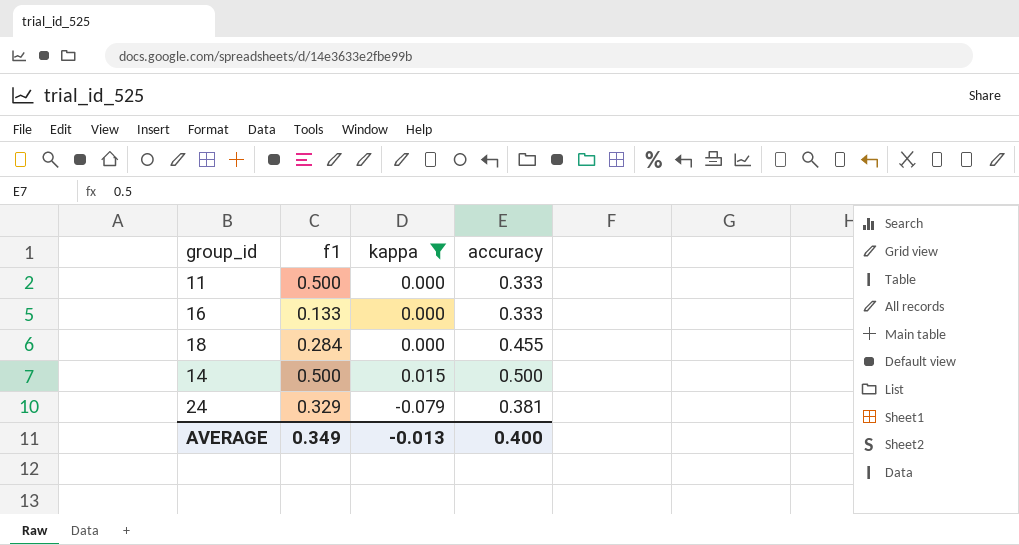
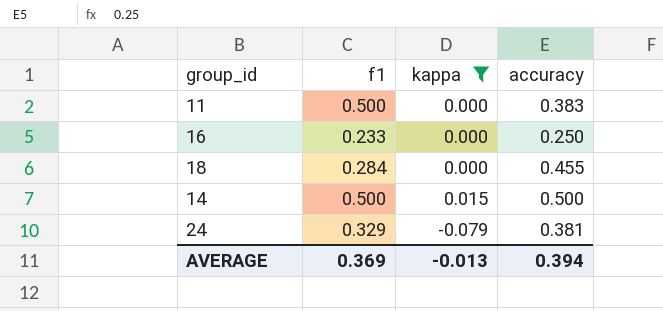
11 | accuracy: 0.333 -> 0.383
16 | f1: 0.133 -> 0.233
16 | accuracy: 0.333 -> 0.250
AVERAGE | f1: 0.349 -> 0.369
AVERAGE | accuracy: 0.400 -> 0.394

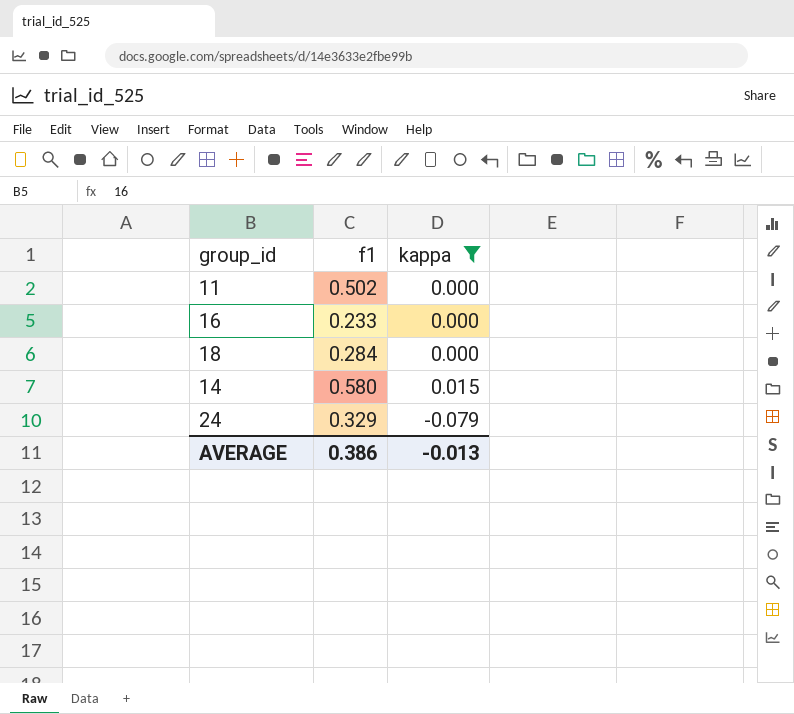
column accuracy | position: 4 -> none
11 | f1: 0.500 -> 0.502
14 | f1: 0.500 -> 0.580
AVERAGE | f1: 0.369 -> 0.386

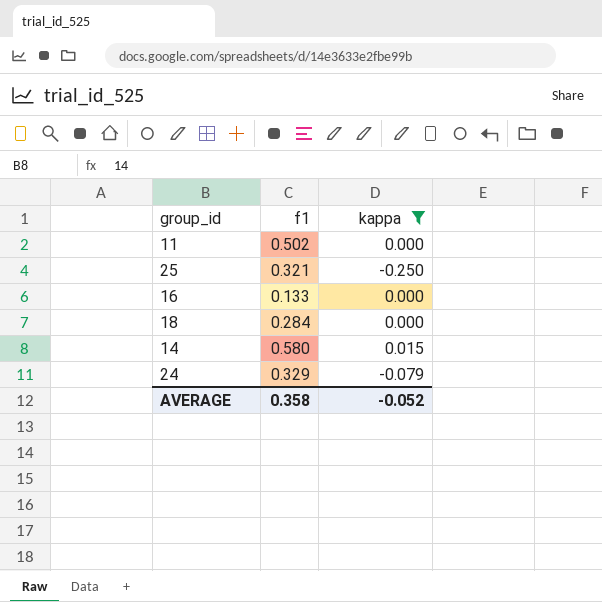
row 25: none -> 0.321 | -0.250
16 | f1: 0.233 -> 0.133
AVERAGE | f1: 0.386 -> 0.358
AVERAGE | kappa: -0.013 -> -0.052

